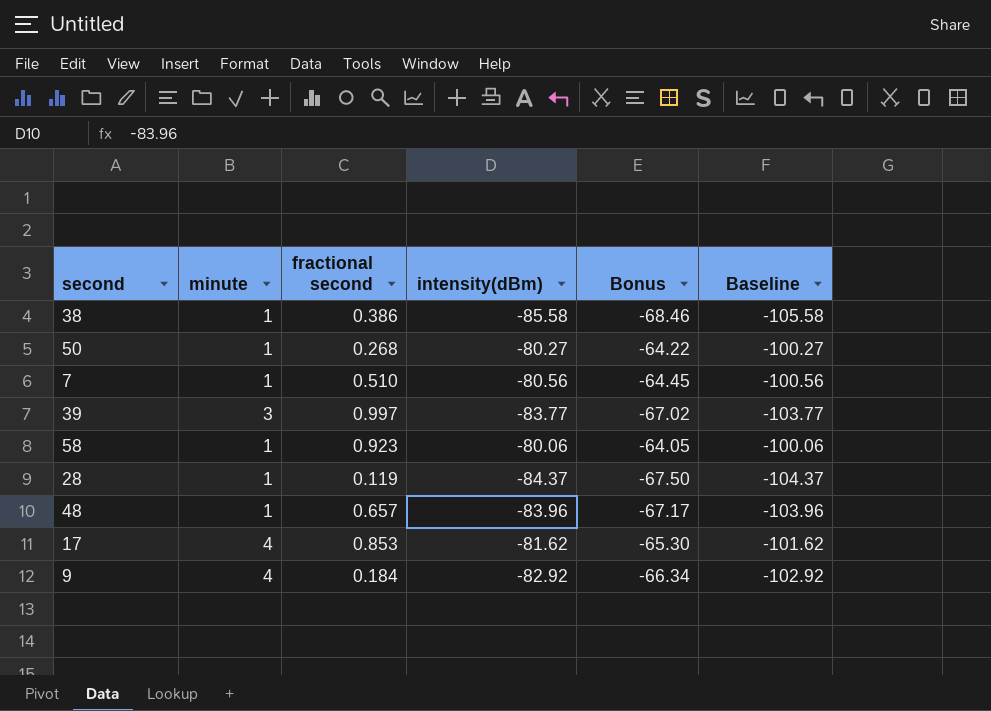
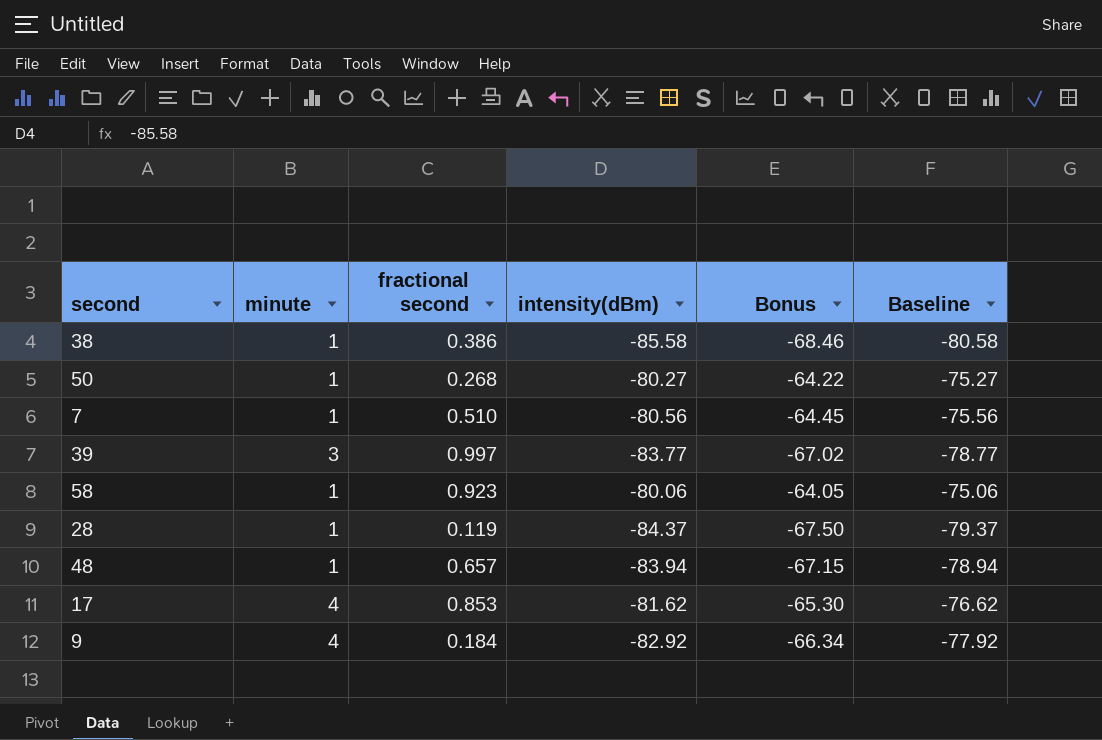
column Baseline | formula: [intensity(dBm)] - 20 -> [intensity(dBm)] + 5
48 | intensity(dBm): -83.96 -> -83.94
48 | Bonus: -67.17 -> -67.15

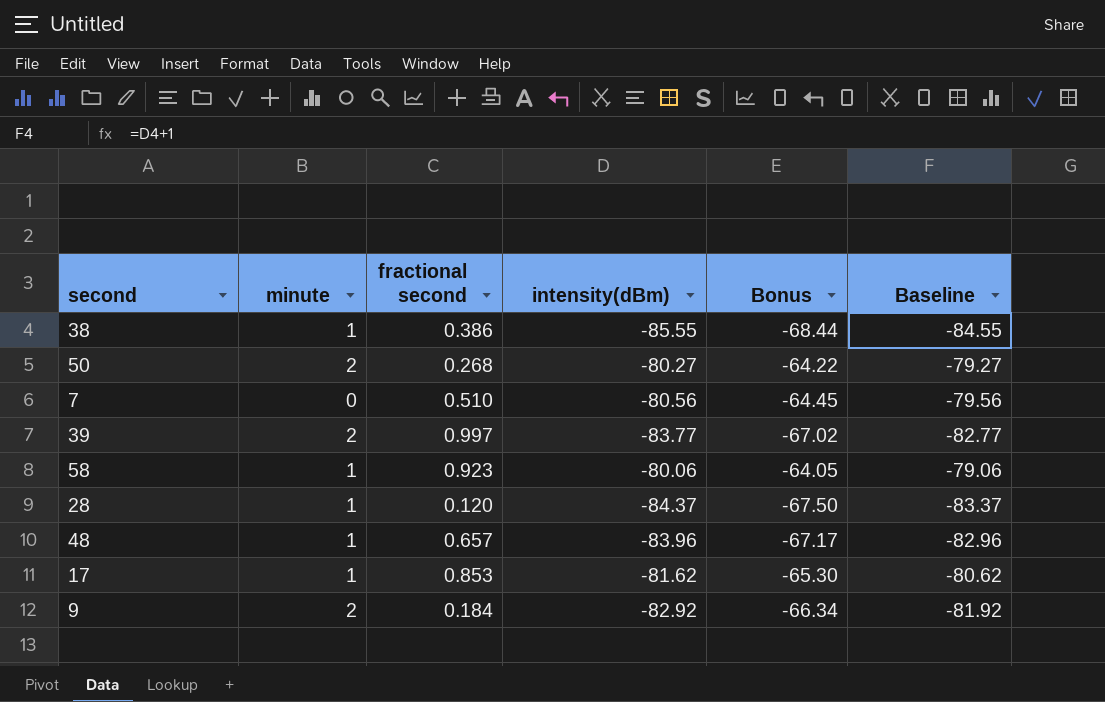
column Baseline | formula: [intensity(dBm)] + 5 -> [intensity(dBm)] + 1
38 | intensity(dBm): -85.58 -> -85.55
38 | Bonus: -68.46 -> -68.44
50 | minute: 1 -> 2
7 | minute: 1 -> 0
39 | minute: 3 -> 2
28 | fractional second: 0.119 -> 0.120
48 | intensity(dBm): -83.94 -> -83.96
48 | Bonus: -67.15 -> -67.17
17 | minute: 4 -> 1
9 | minute: 4 -> 2

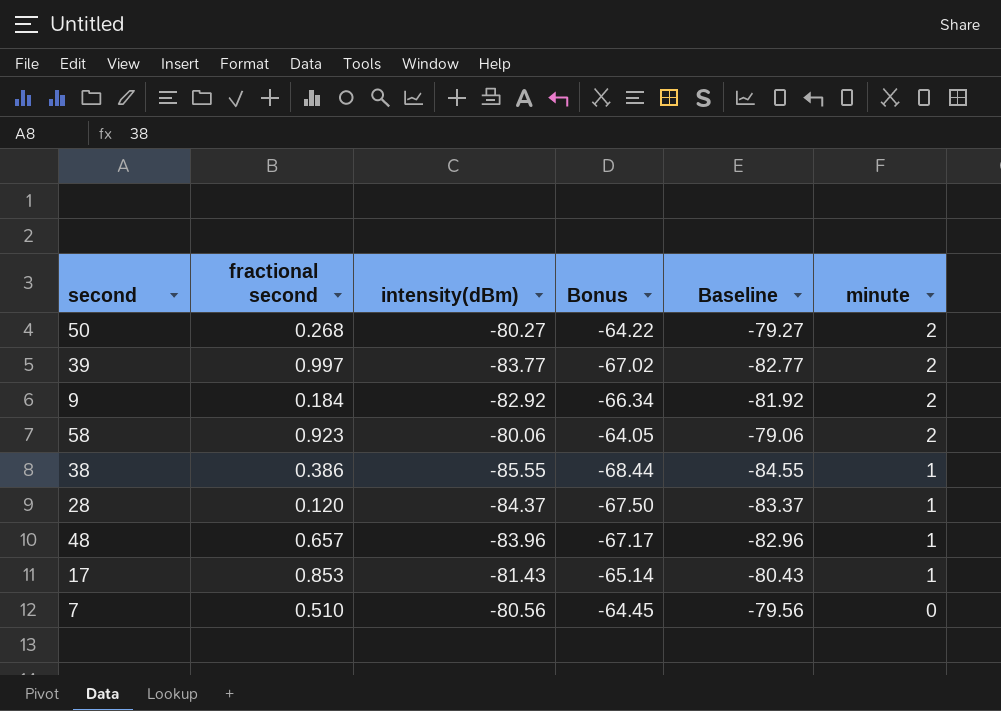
row order: none -> minute descending
column minute | position: 2 -> 6
58 | minute: 1 -> 2
17 | intensity(dBm): -81.62 -> -81.43
17 | Bonus: -65.30 -> -65.14
17 | Baseline: -80.62 -> -80.43

